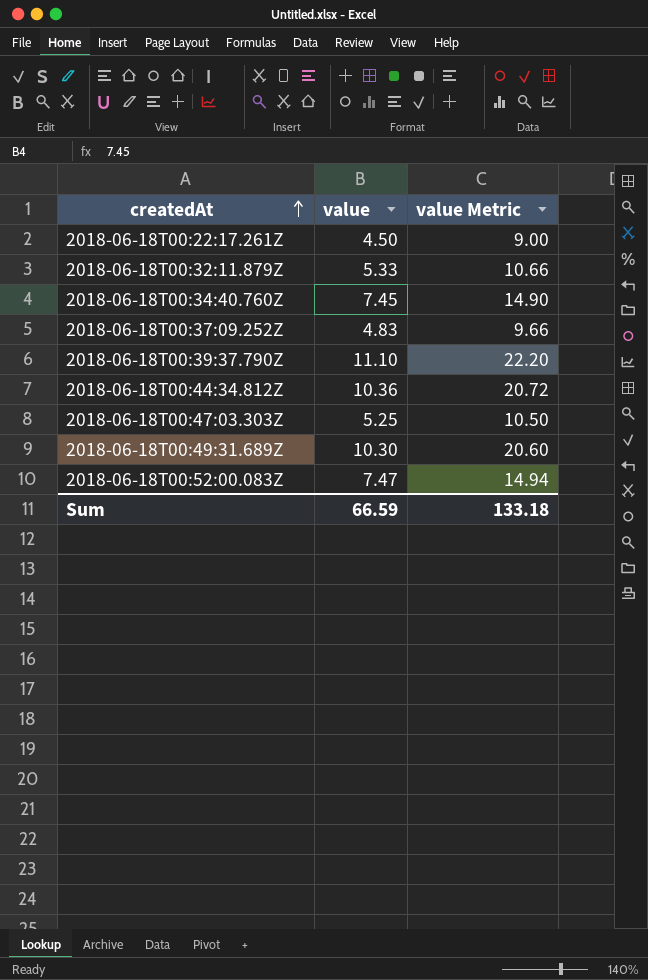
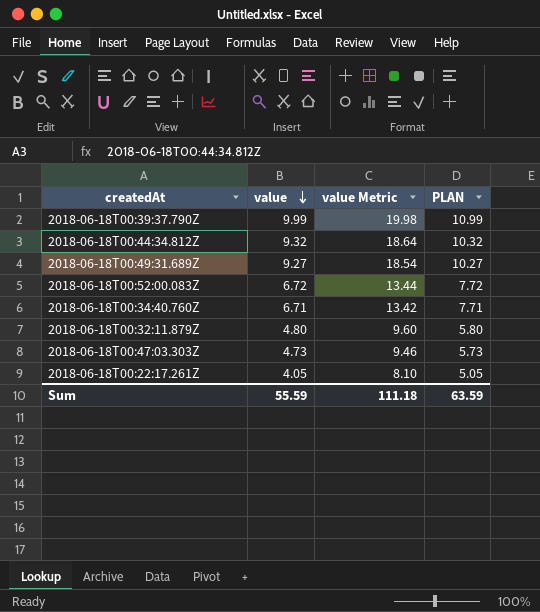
row order: createdAt ascending -> value descending
column PLAN | formula: none -> [value] + 1
row 2018-06-18T00:37:09.252Z: 4.83 | 9.66 -> none
2018-06-18T00:39:37.790Z | value: 11.10 -> 9.99
2018-06-18T00:39:37.790Z | value Metric: 22.20 -> 19.98
2018-06-18T00:44:34.812Z | value: 10.36 -> 9.32
2018-06-18T00:44:34.812Z | value Metric: 20.72 -> 18.64
2018-06-18T00:49:31.689Z | value: 10.30 -> 9.27
2018-06-18T00:49:31.689Z | value Metric: 20.60 -> 18.54
2018-06-18T00:52:00.083Z | value: 7.47 -> 6.72
2018-06-18T00:52:00.083Z | value Metric: 14.94 -> 13.44
2018-06-18T00:34:40.760Z | value: 7.45 -> 6.71
2018-06-18T00:34:40.760Z | value Metric: 14.90 -> 13.42
2018-06-18T00:32:11.879Z | value: 5.33 -> 4.80
2018-06-18T00:32:11.879Z | value Metric: 10.66 -> 9.60
2018-06-18T00:47:03.303Z | value: 5.25 -> 4.73
2018-06-18T00:47:03.303Z | value Metric: 10.50 -> 9.46
2018-06-18T00:22:17.261Z | value: 4.50 -> 4.05
2018-06-18T00:22:17.261Z | value Metric: 9.00 -> 8.10
Sum | value: 66.59 -> 55.59
Sum | value Metric: 133.18 -> 111.18

